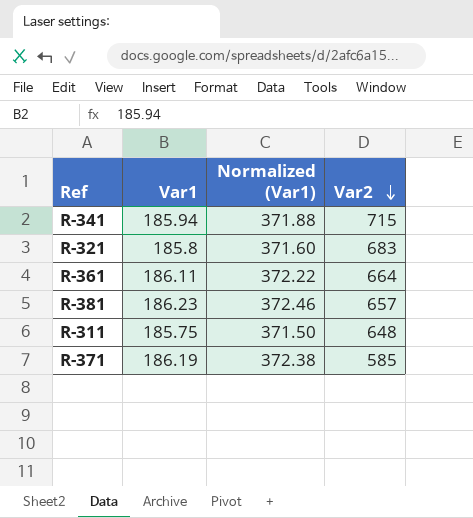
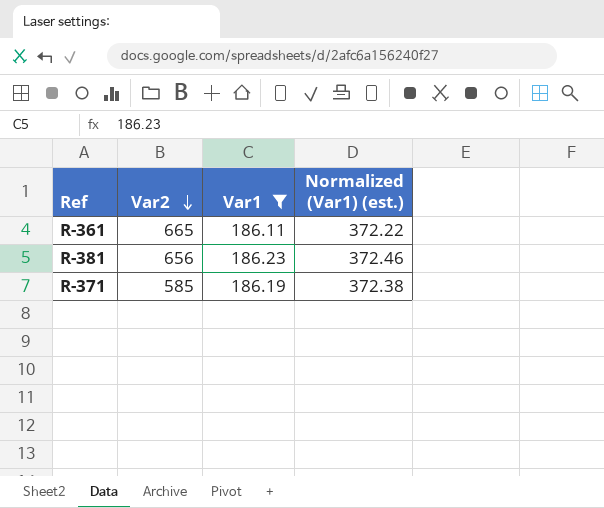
filter: none -> Var1 >= 186.11
column Var2 | position: 4 -> 2
column name: Normalized (Var1) -> Normalized (Var1) (est.)
R-361 | Var2: 664 -> 665
R-381 | Var2: 657 -> 656

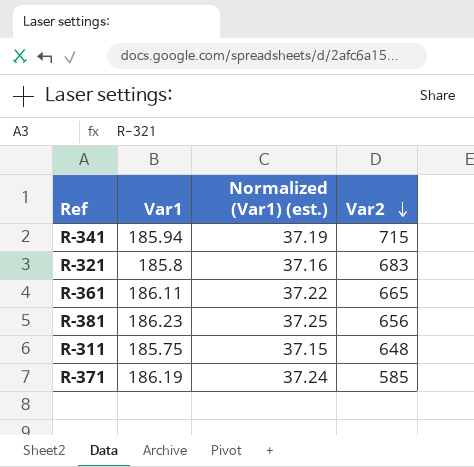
filter: Var1 >= 186.11 -> none
column Normalized (Var1) (est.) | formula: [Var1] * 2 -> [Var1] * 0.2
column Var2 | position: 2 -> 4

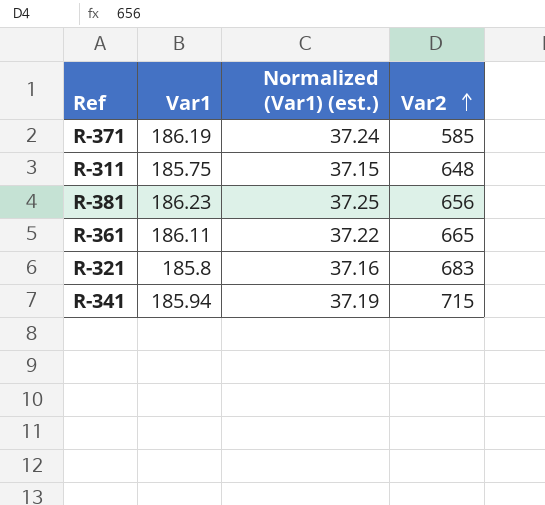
row order: Var2 descending -> Var2 ascending

